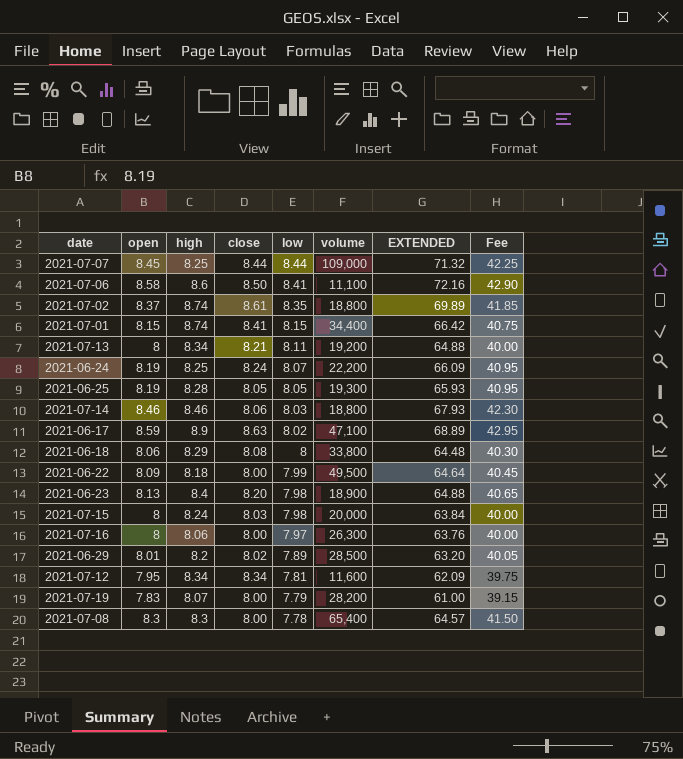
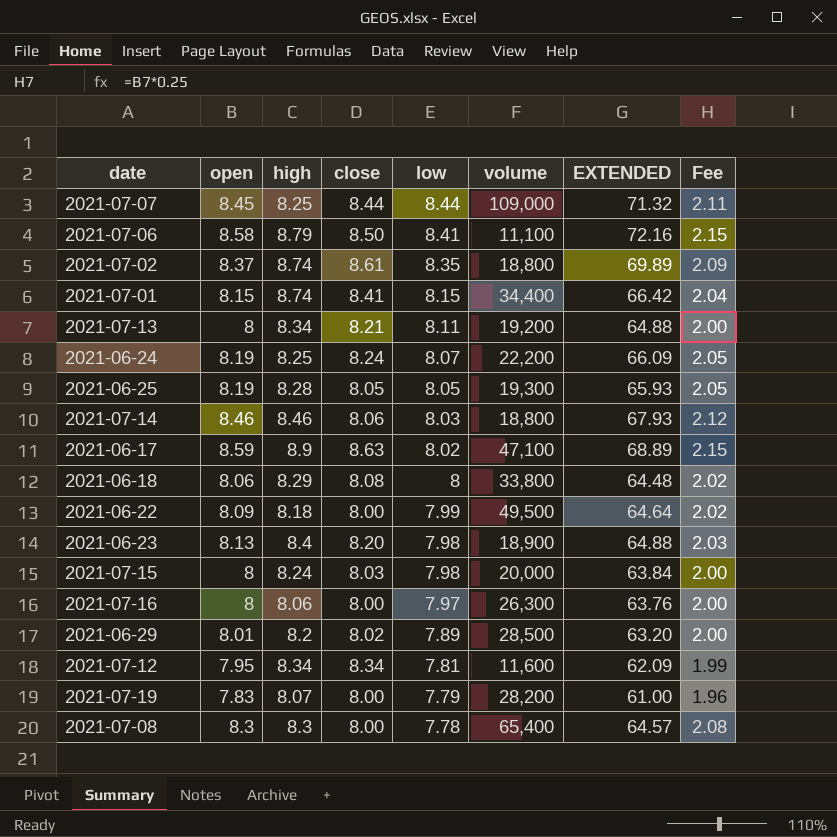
column Fee | formula: [open] * 5 -> [open] * 0.25
2021-07-06 | high: 8.6 -> 8.79

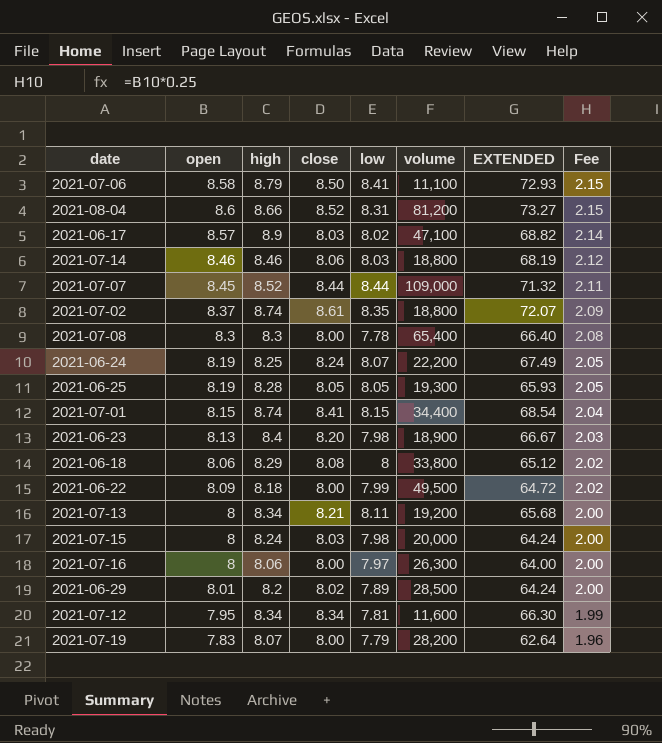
row order: low descending -> Fee descending
column EXTENDED | formula: [open] * [low] -> [open] * [close]
row 2021-08-04: none -> 8.6 | 8.66 | 8.52 | 8.31 | 81,200 | 73.27 | 2.15
2021-06-17 | open: 8.59 -> 8.57
2021-06-17 | close: 8.63 -> 8.03
2021-06-17 | Fee: 2.15 -> 2.14
2021-07-07 | high: 8.25 -> 8.52

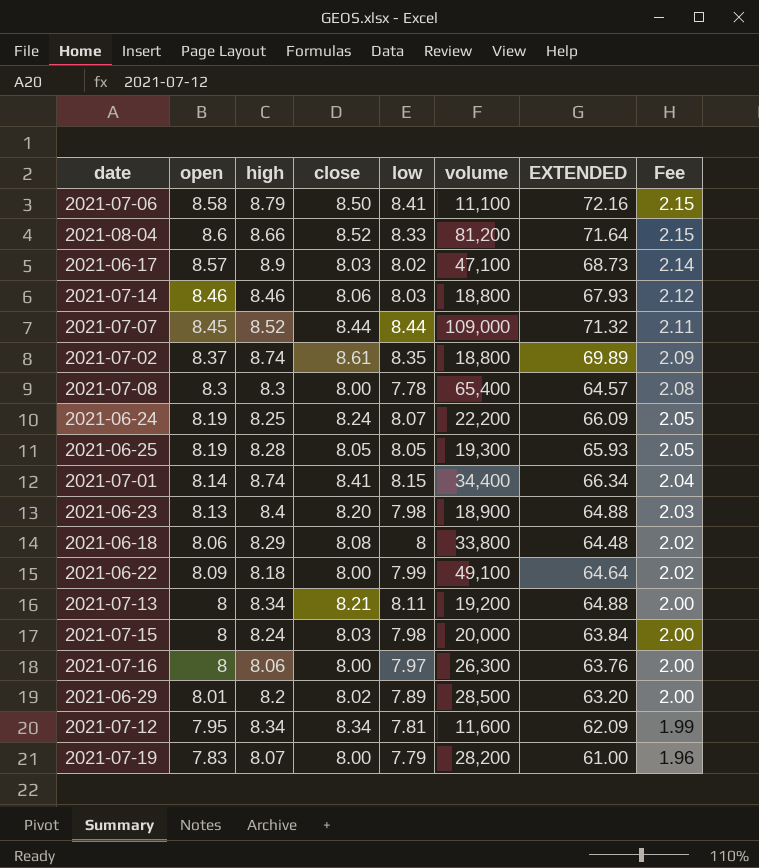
column EXTENDED | formula: [open] * [close] -> [open] * [low]
2021-08-04 | low: 8.31 -> 8.33
2021-07-01 | open: 8.15 -> 8.14
2021-06-22 | volume: 49,500 -> 49,100

